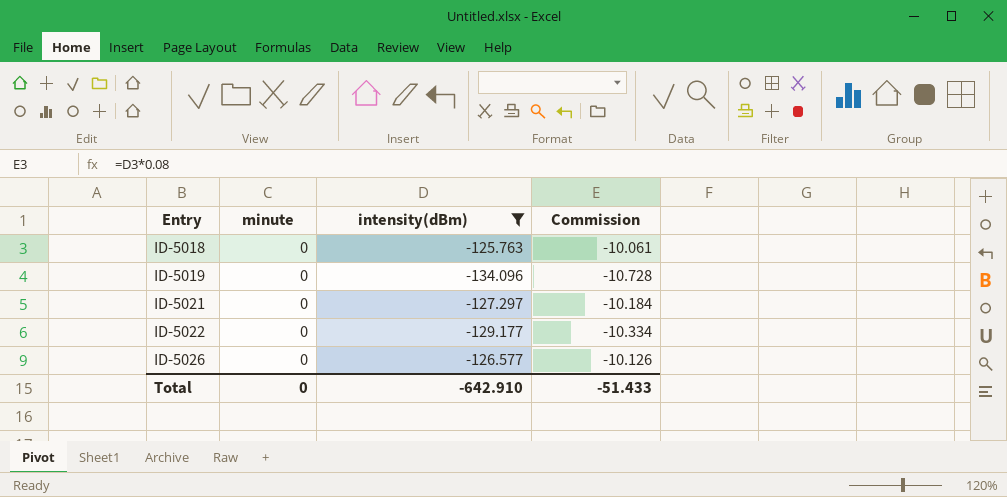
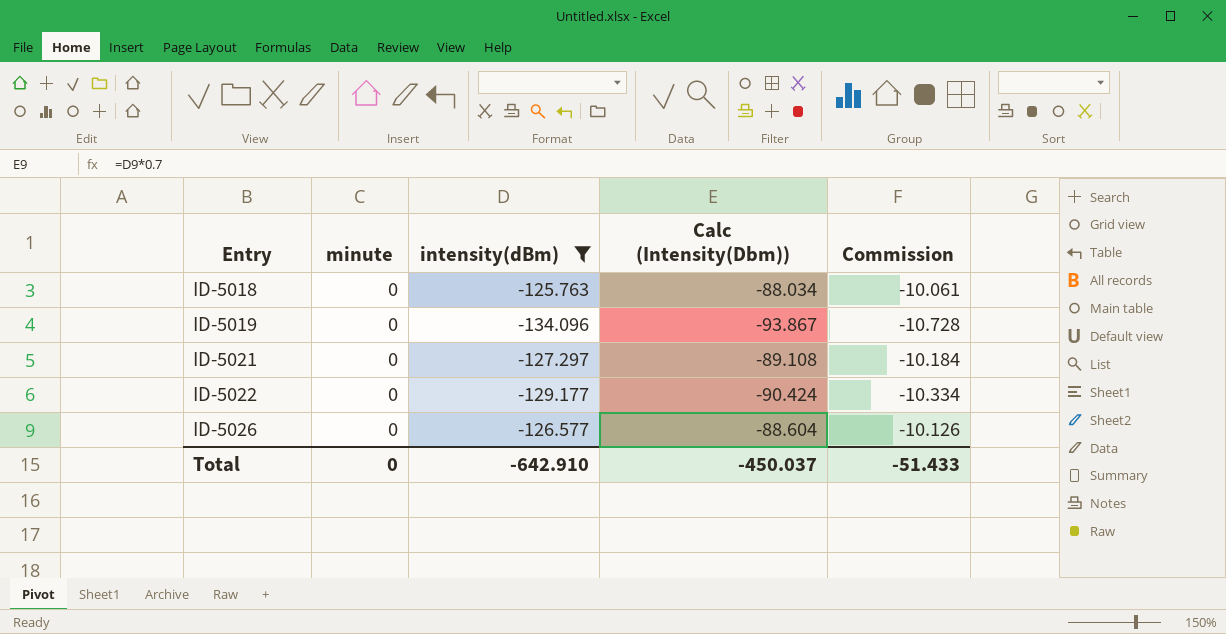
column Calc (Intensity(Dbm)) | formula: none -> [intensity(dBm)] * 0.7

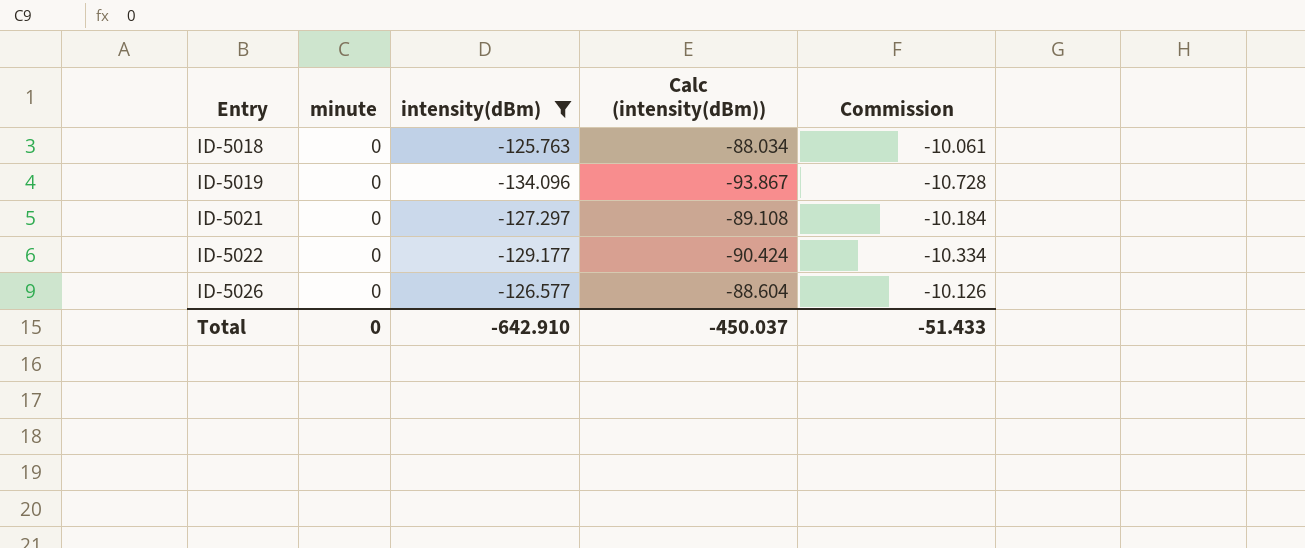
column name: Calc (Intensity(Dbm)) -> Calc (intensity(dBm))

